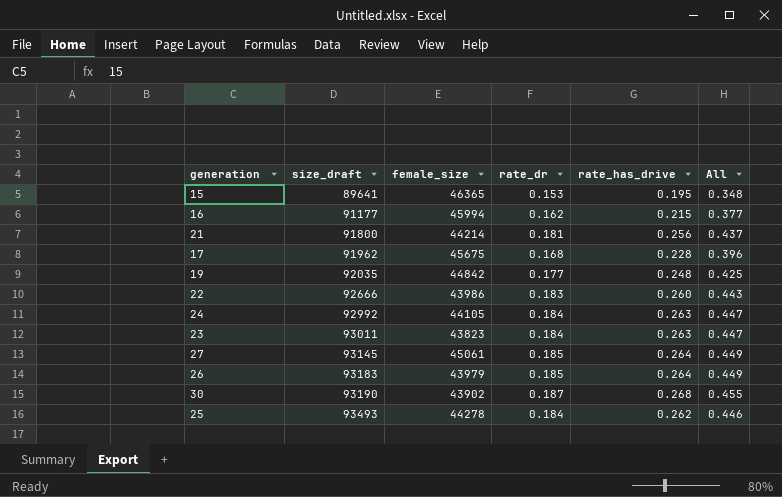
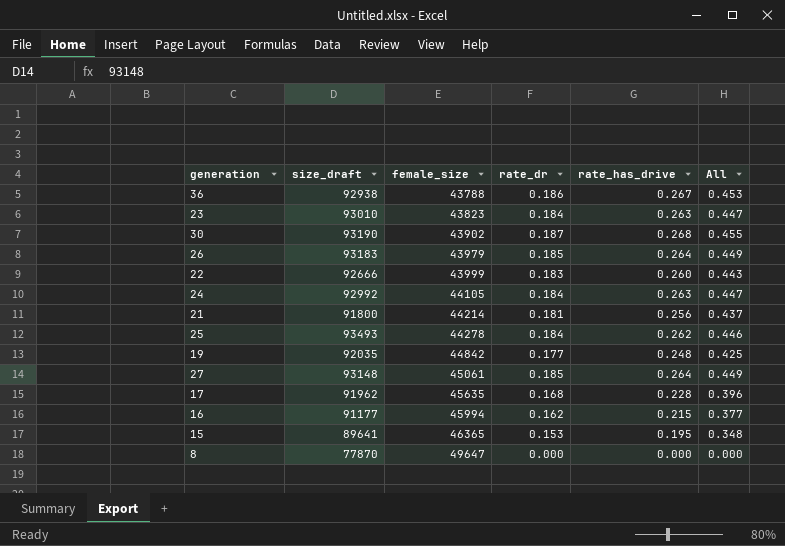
row order: size_draft ascending -> female_size ascending
row 36: none -> 92938 | 43788 | 0.186 | 0.267 | 0.453
23 | size_draft: 93011 -> 93010
22 | female_size: 43986 -> 43999
27 | size_draft: 93145 -> 93148
17 | female_size: 45675 -> 45635
row 8: none -> 77870 | 49647 | 0.000 | 0.000 | 0.000

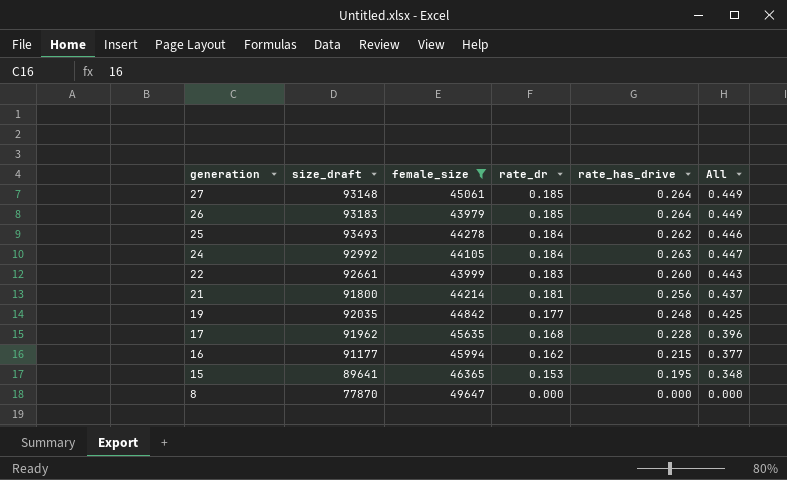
filter: none -> female_size >= 43979
row order: female_size ascending -> generation descending
22 | size_draft: 92666 -> 92661

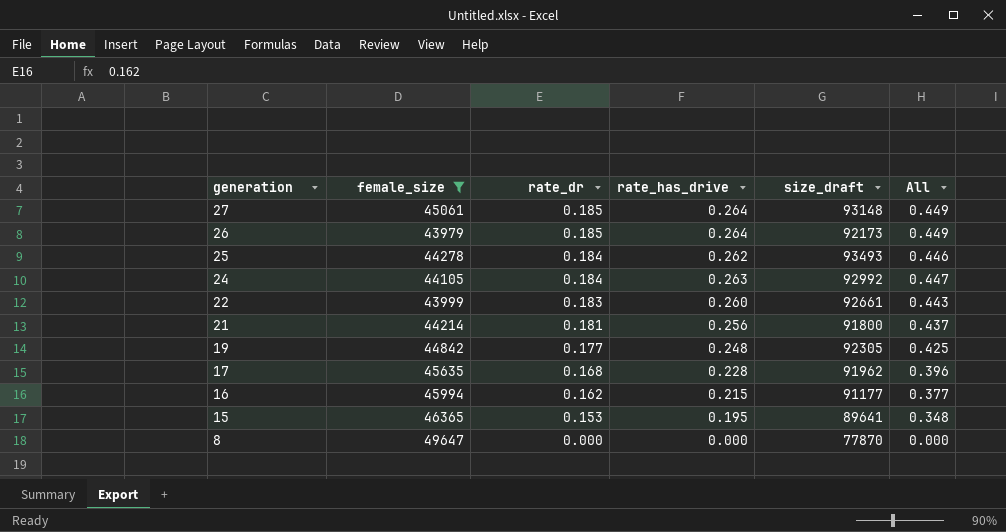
column size_draft | position: 2 -> 5
26 | size_draft: 93183 -> 92173
19 | size_draft: 92035 -> 92305

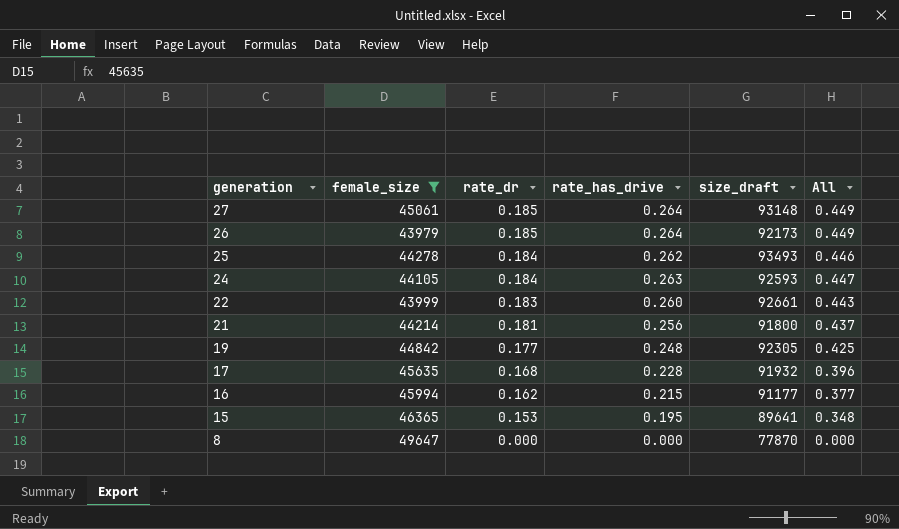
24 | size_draft: 92992 -> 92593
17 | size_draft: 91962 -> 91932

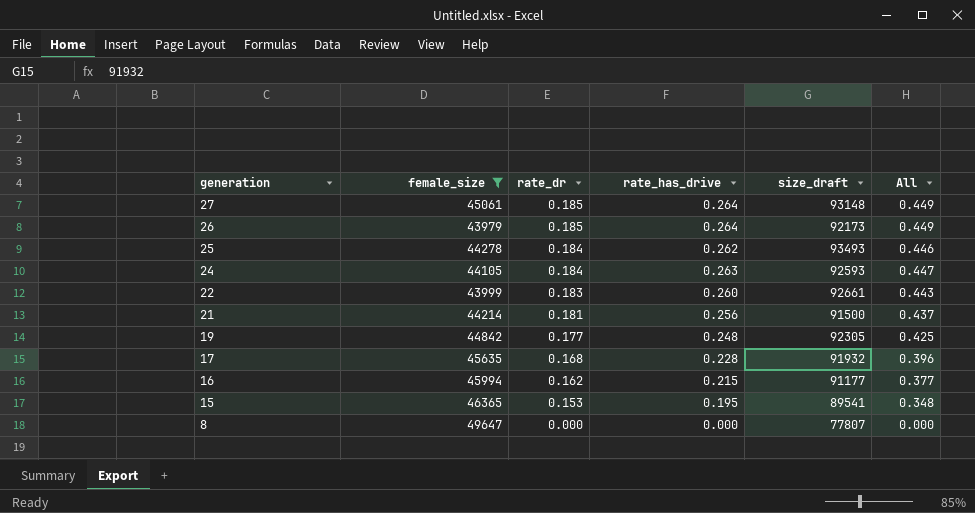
21 | size_draft: 91800 -> 91500
15 | size_draft: 89641 -> 89541
8 | size_draft: 77870 -> 77807

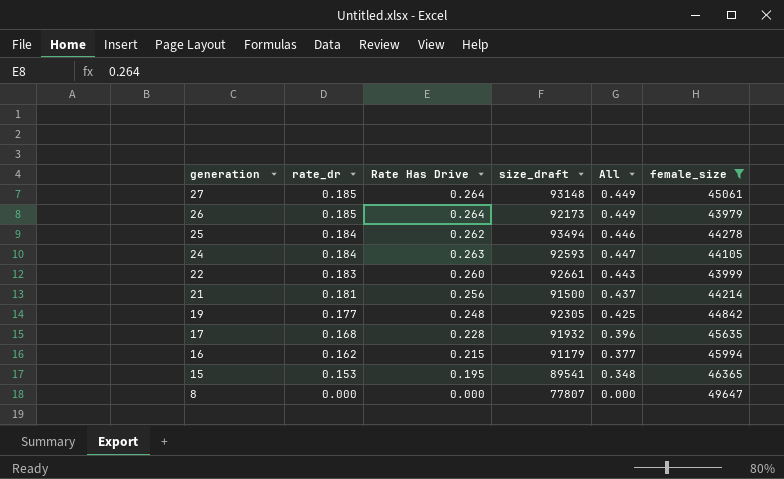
column name: rate_has_drive -> Rate Has Drive
column female_size | position: 2 -> 6
25 | size_draft: 93493 -> 93494
16 | size_draft: 91177 -> 91179

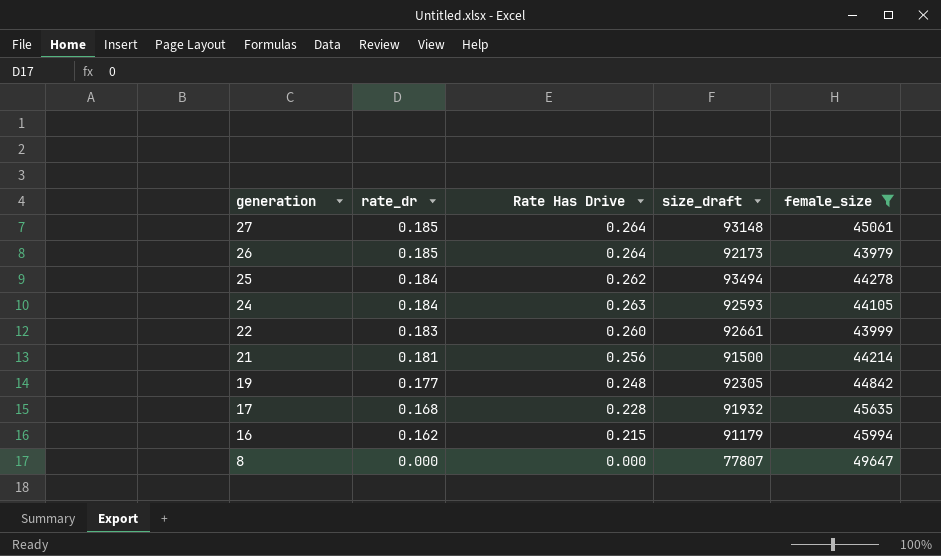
column All | formula: [rate_dr] + [Rate Has Drive] -> none
row 15: 0.153 | 0.195 | 89541 | 0.348 | 46365 -> none

